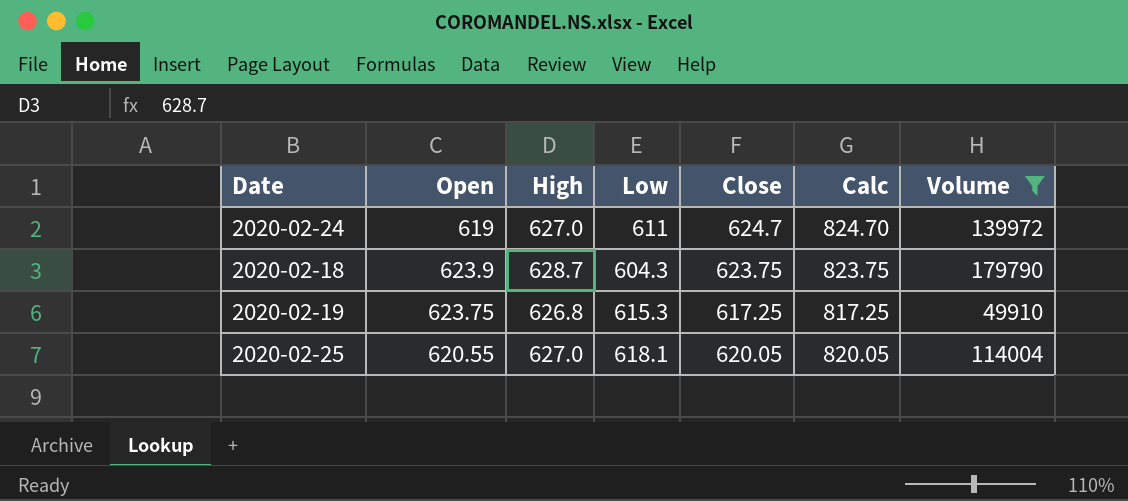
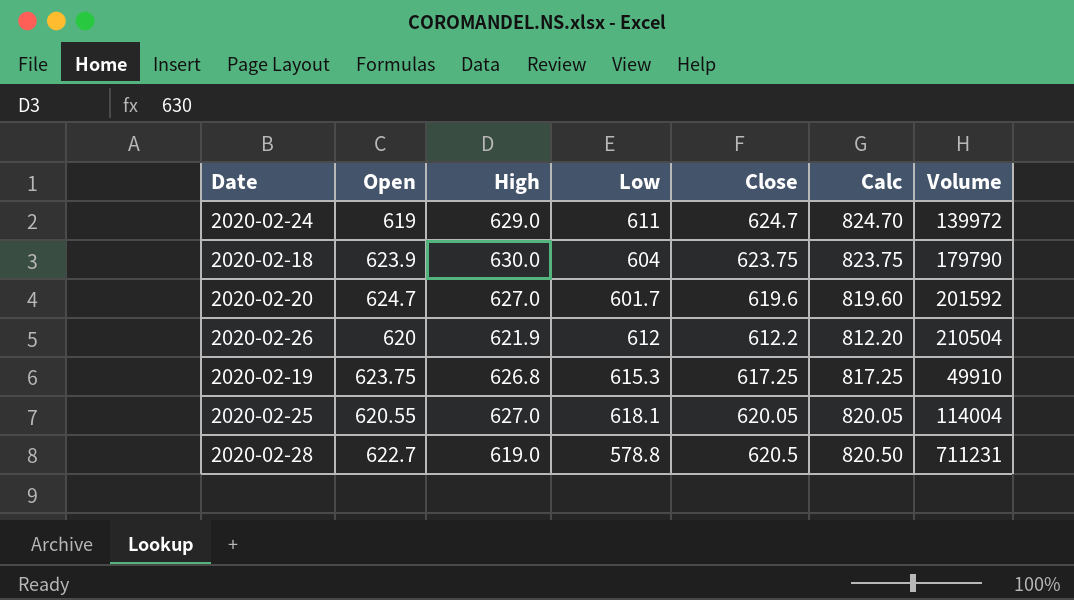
filter: Volume <= 179790 -> none
2020-02-24 | High: 627.0 -> 629.0
2020-02-18 | High: 628.7 -> 630.0
2020-02-18 | Low: 604.3 -> 604

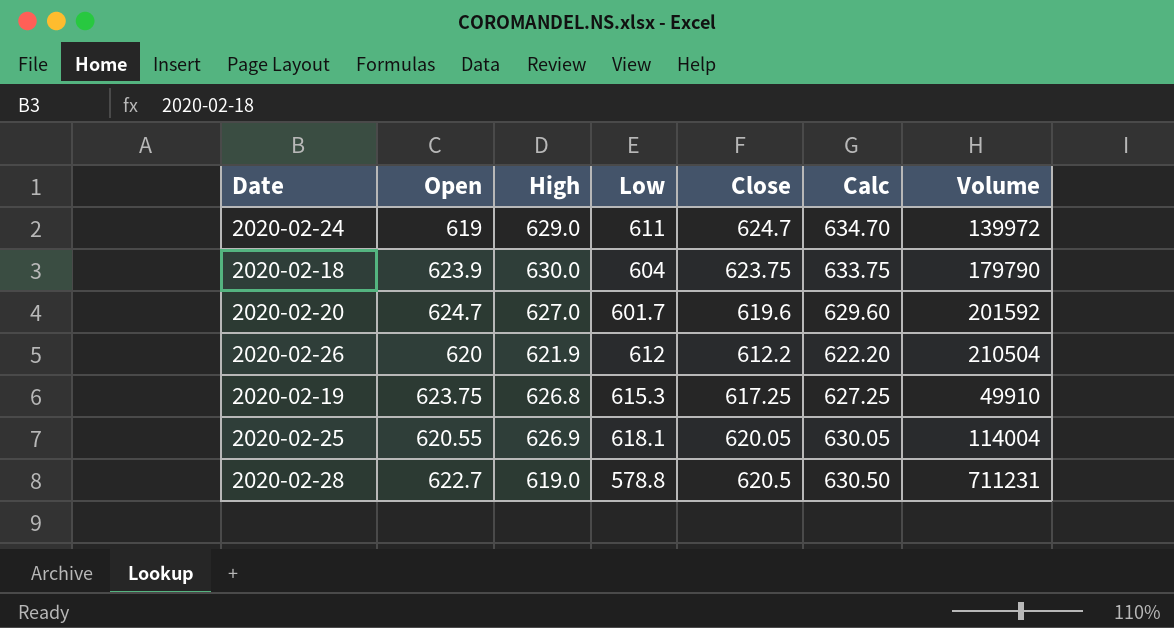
column Calc | formula: [Close] + 200 -> [Close] + 10
2020-02-25 | High: 627.0 -> 626.9

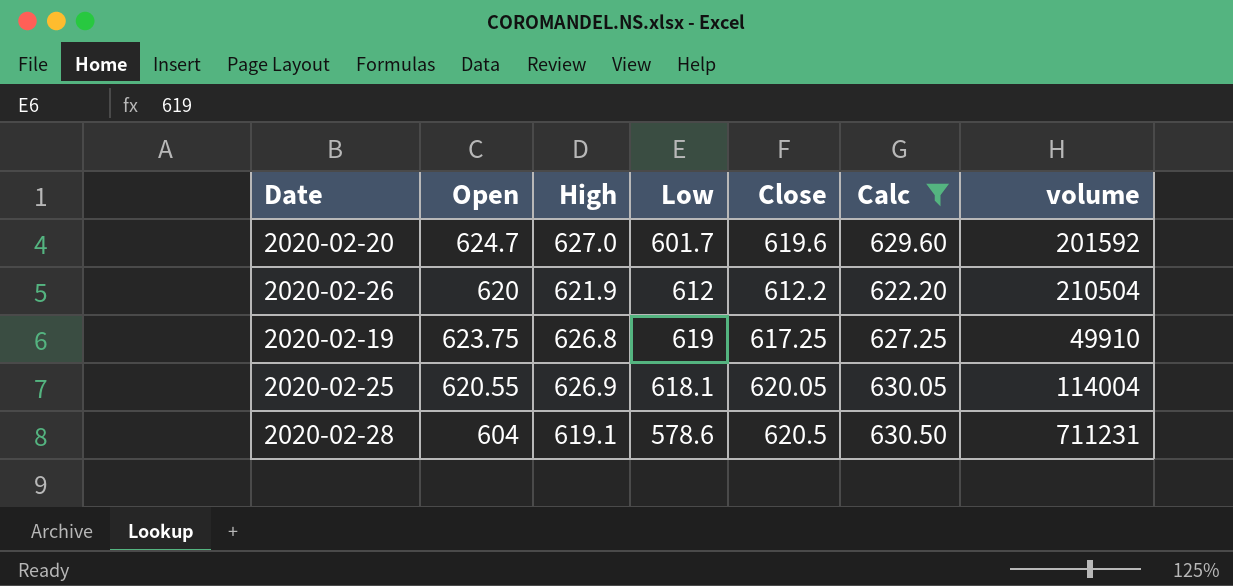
filter: none -> Calc <= 630.50
column name: Volume -> volume
2020-02-19 | Low: 615.3 -> 619
2020-02-28 | Open: 622.7 -> 604
2020-02-28 | High: 619.0 -> 619.1
2020-02-28 | Low: 578.8 -> 578.6

